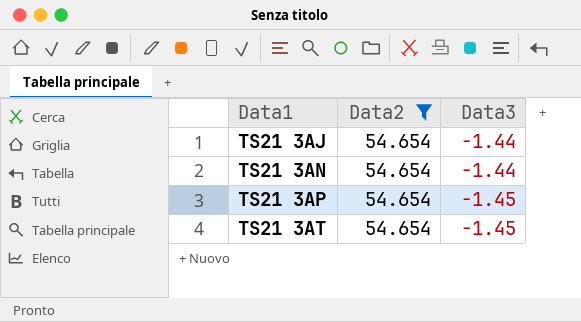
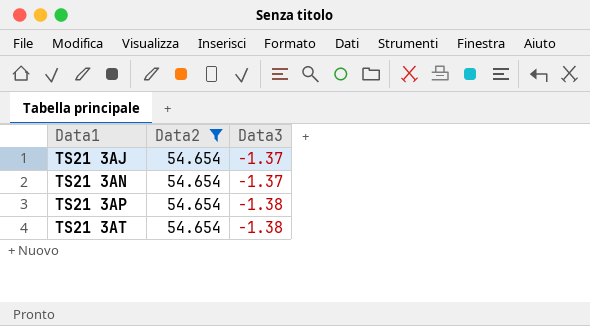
TS21 3AJ | Data3: -1.44 -> -1.37
TS21 3AN | Data3: -1.44 -> -1.37
TS21 3AP | Data3: -1.45 -> -1.38
TS21 3AT | Data3: -1.45 -> -1.38

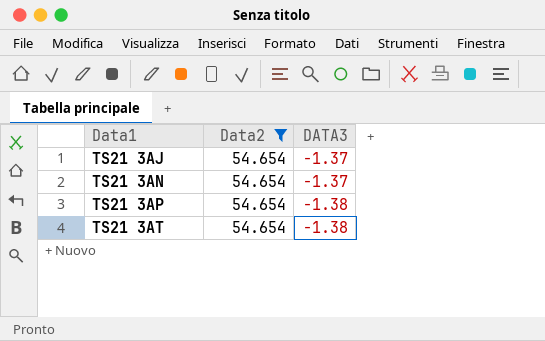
column name: Data3 -> DATA3

